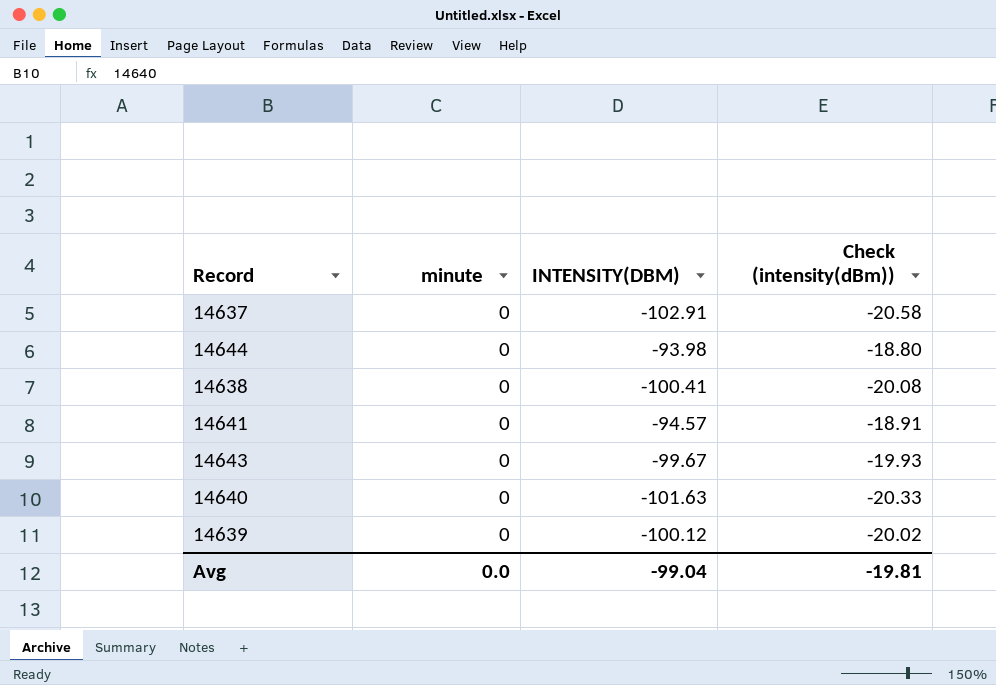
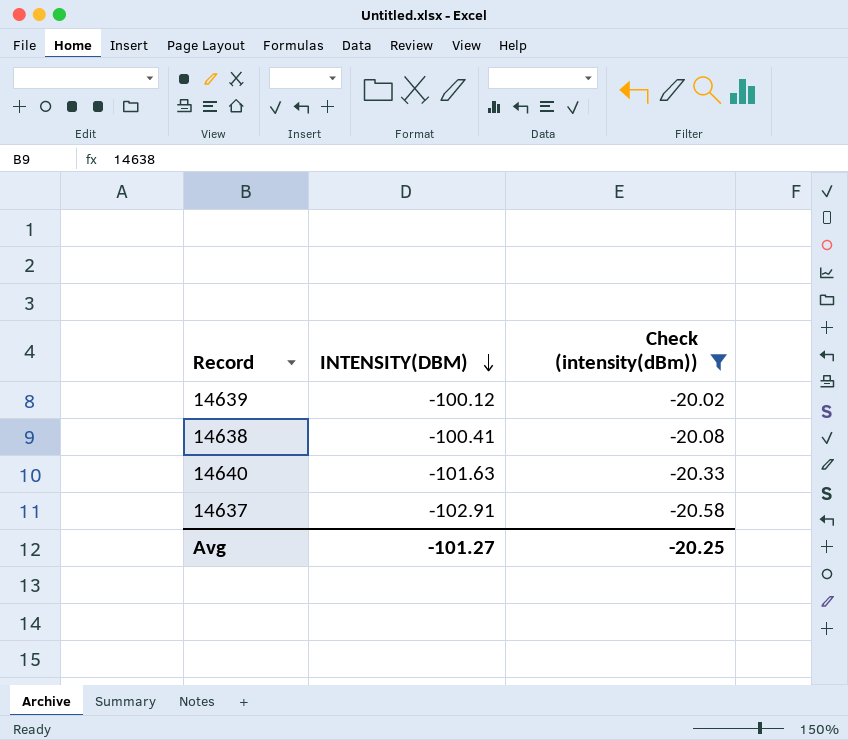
filter: none -> Check (intensity(dBm)) <= -20.02
row order: none -> INTENSITY(DBM) descending
column minute | position: 2 -> none
Avg | INTENSITY(DBM): -99.04 -> -101.27
Avg | Check (intensity(dBm)): -19.81 -> -20.25

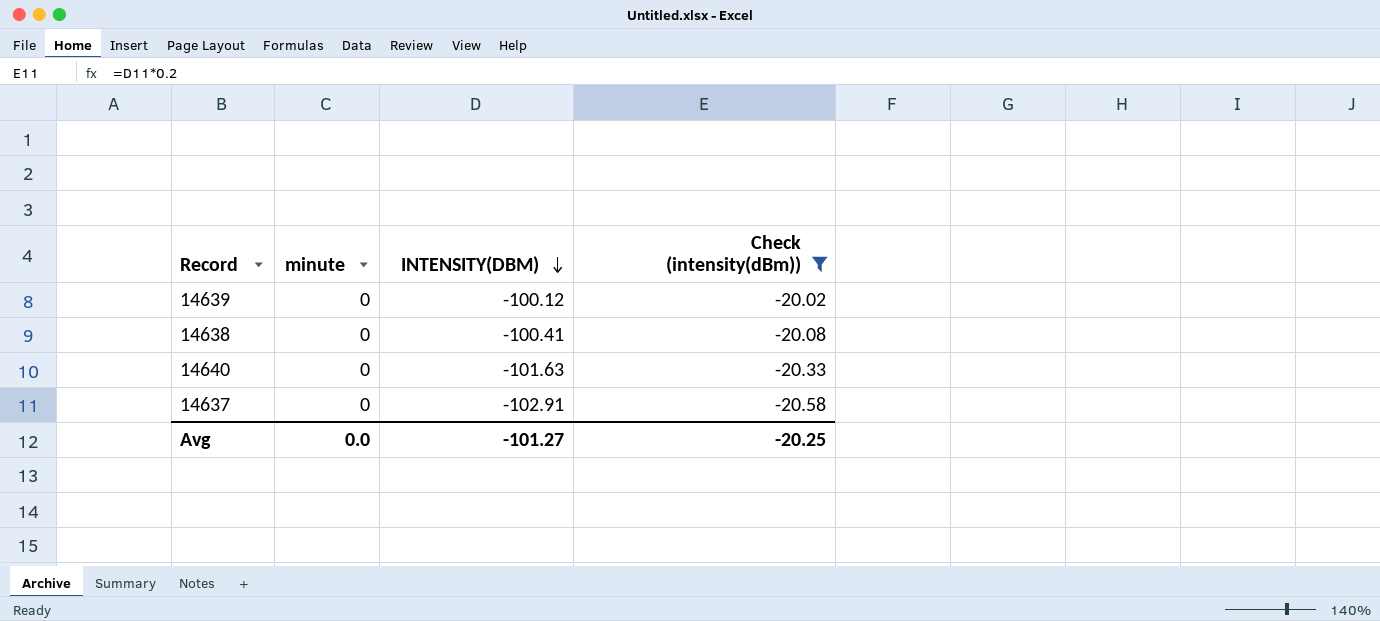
column minute | position: none -> 2

